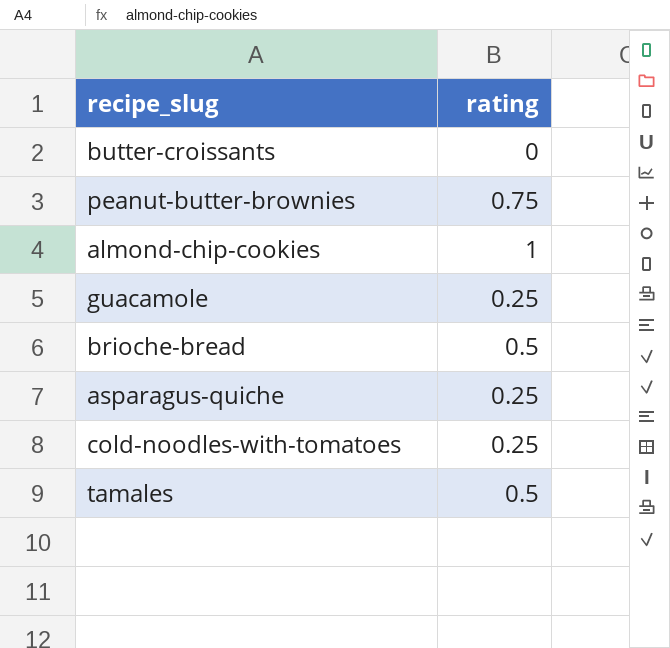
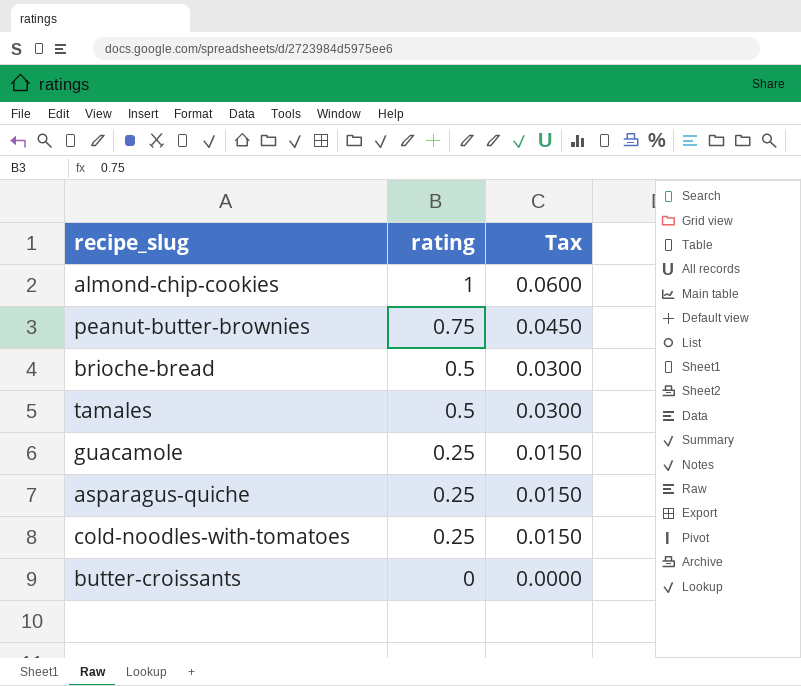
row order: none -> rating descending
column Tax | formula: none -> [rating] * 0.06

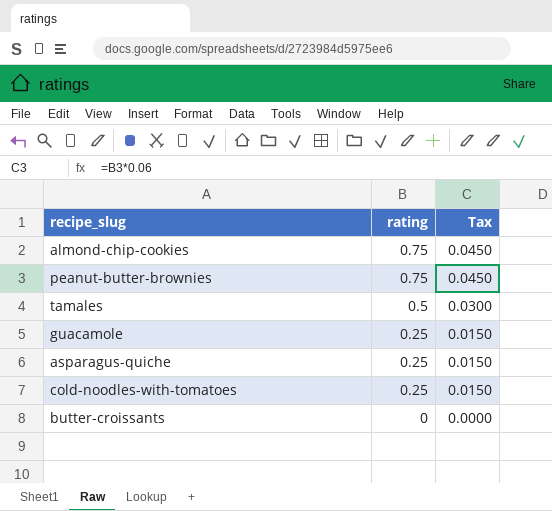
row brioche-bread: 0.5 | 0.0300 -> none
almond-chip-cookies | rating: 1 -> 0.75
almond-chip-cookies | Tax: 0.0600 -> 0.0450

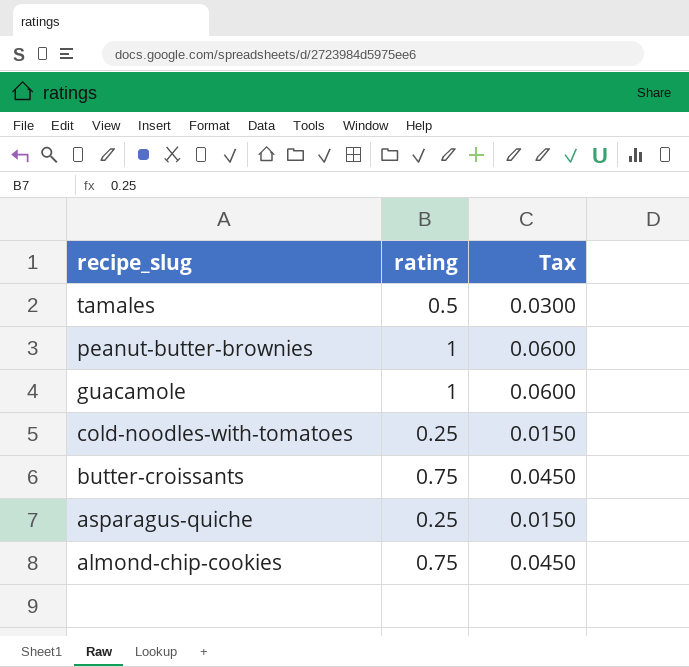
row order: rating descending -> recipe_slug descending
peanut-butter-brownies | rating: 0.75 -> 1
peanut-butter-brownies | Tax: 0.0450 -> 0.0600
guacamole | rating: 0.25 -> 1
guacamole | Tax: 0.0150 -> 0.0600
butter-croissants | rating: 0 -> 0.75
butter-croissants | Tax: 0.0000 -> 0.0450

